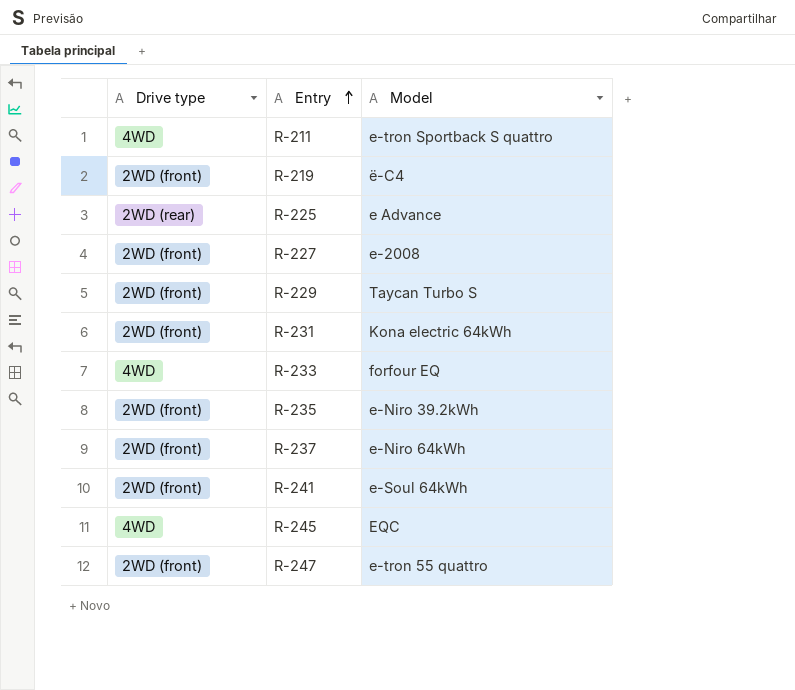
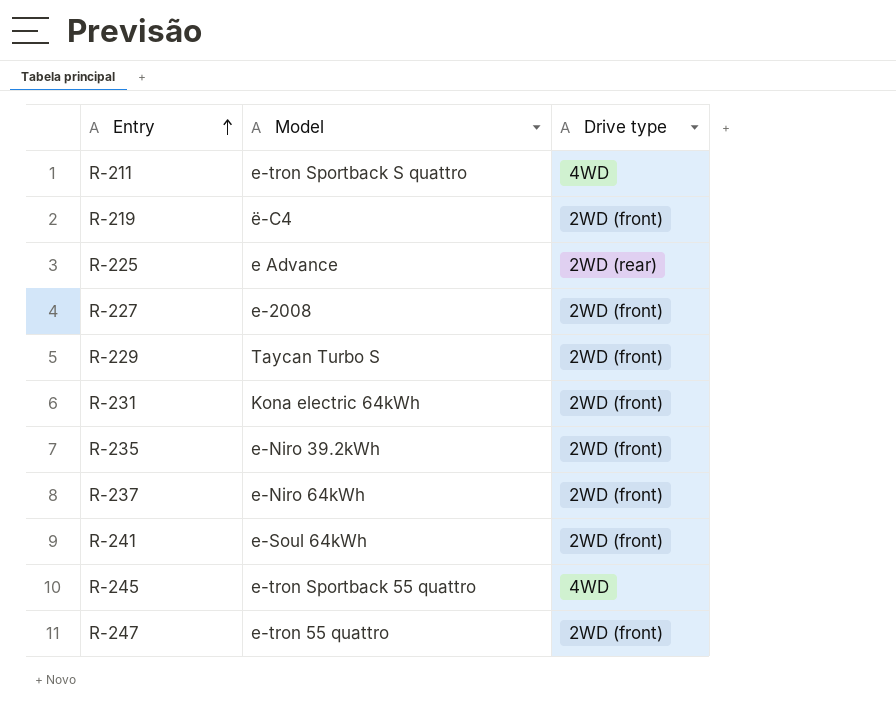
column Drive type | position: 1 -> 3
row R-233: 4WD | forfour EQ -> none
R-245 | Model: EQC -> e-tron Sportback 55 quattro

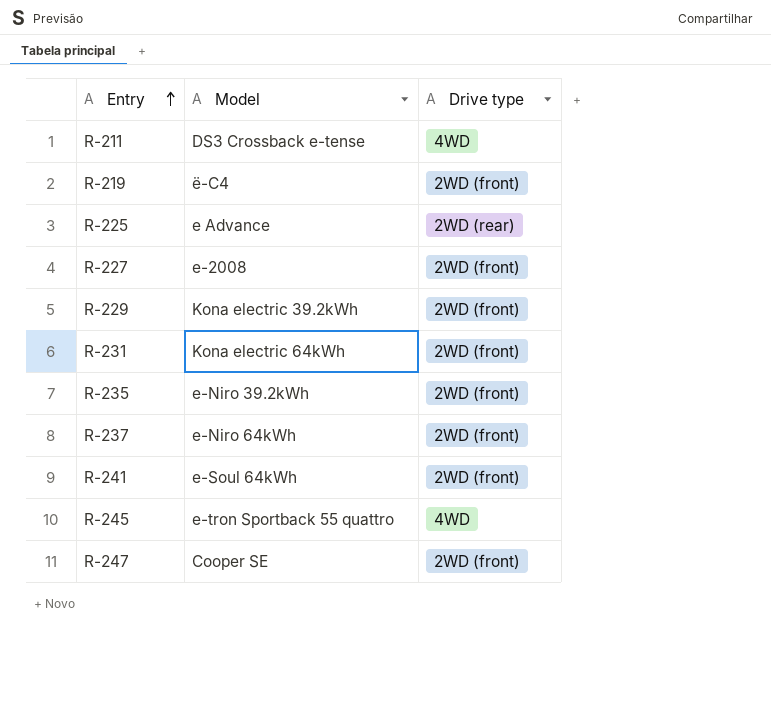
R-211 | Model: e-tron Sportback S quattro -> DS3 Crossback e-tense
R-229 | Model: Taycan Turbo S -> Kona electric 39.2kWh
R-247 | Model: e-tron 55 quattro -> Cooper SE

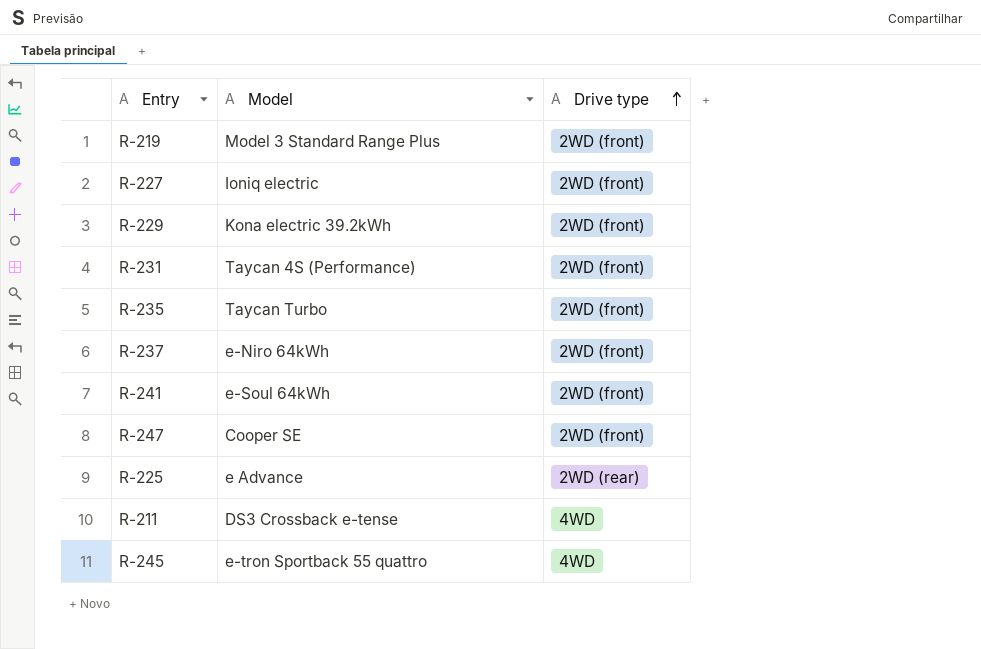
row order: Entry ascending -> Drive type ascending
R-219 | Model: ë-C4 -> Model 3 Standard Range Plus
R-227 | Model: e-2008 -> Ioniq electric
R-231 | Model: Kona electric 64kWh -> Taycan 4S (Performance)
R-235 | Model: e-Niro 39.2kWh -> Taycan Turbo

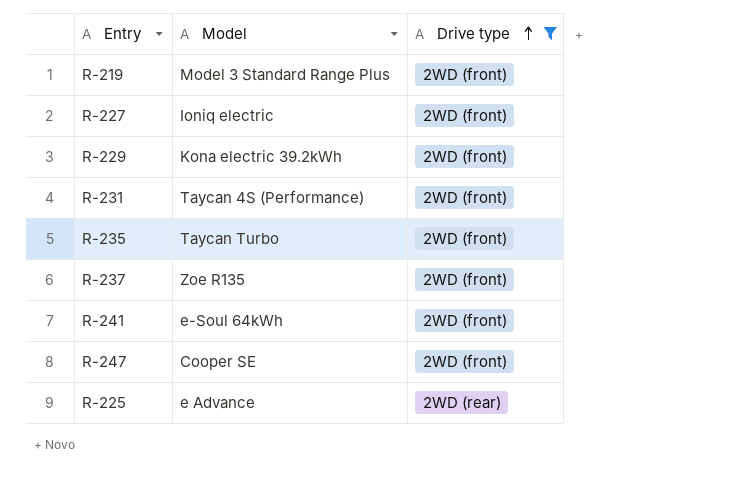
filter: none -> Drive type != 4WD
R-237 | Model: e-Niro 64kWh -> Zoe R135

